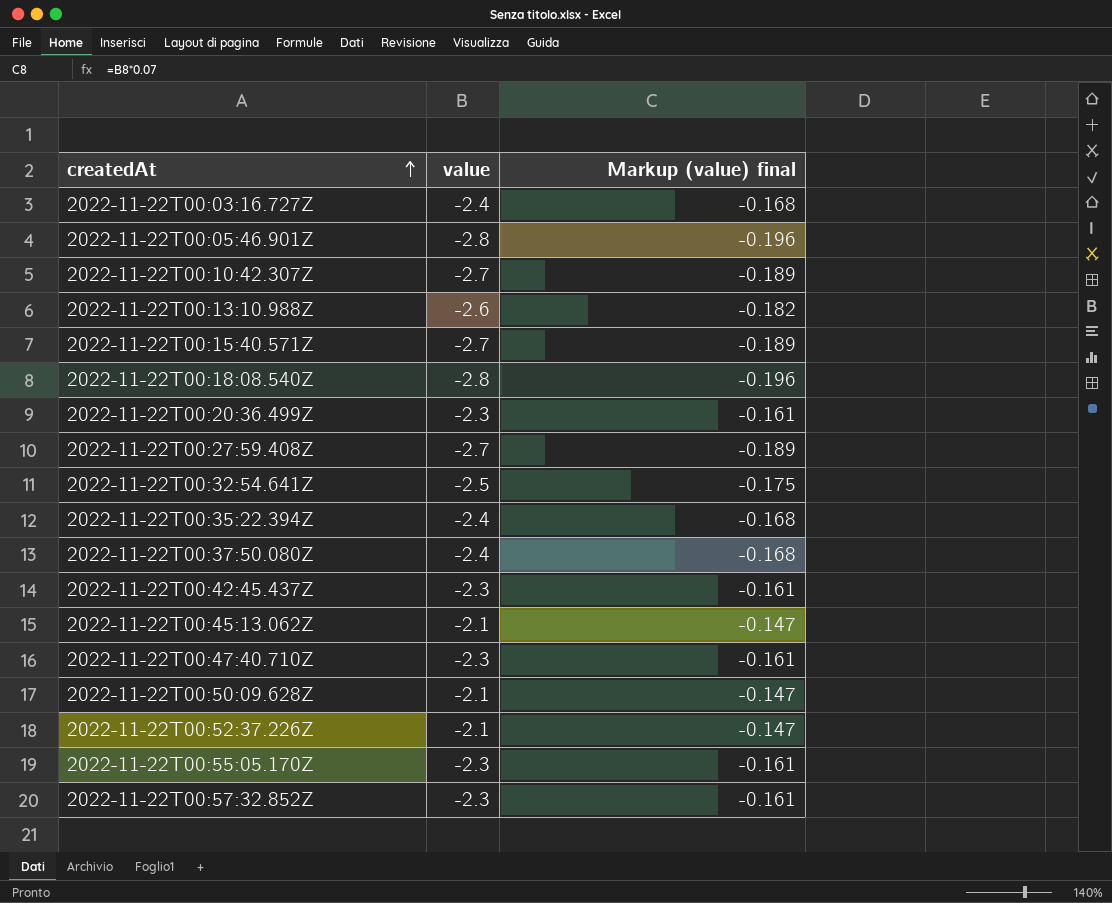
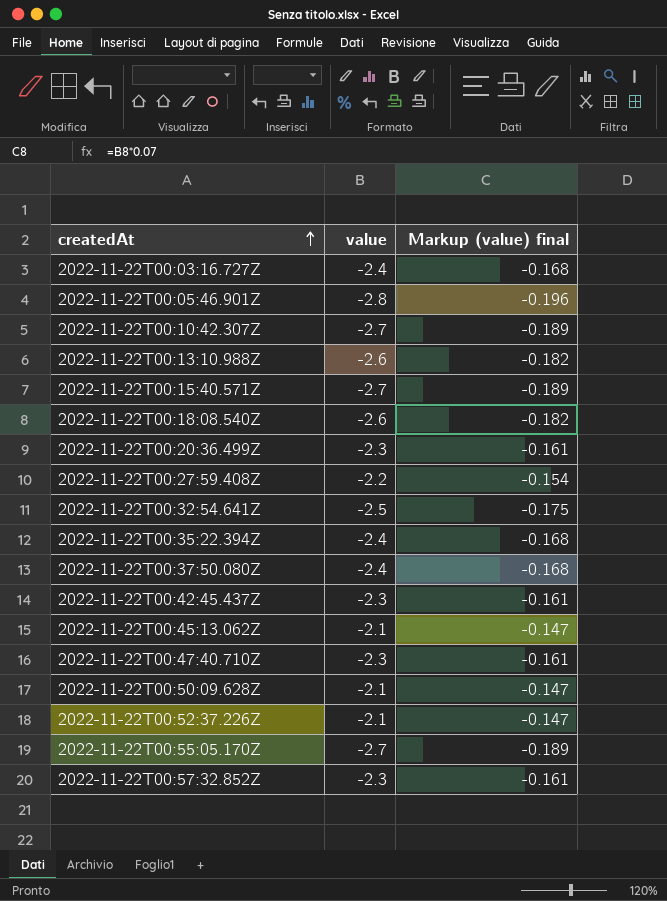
2022-11-22T00:18:08.540Z | value: -2.8 -> -2.6
2022-11-22T00:18:08.540Z | Markup (value) final: -0.196 -> -0.182
2022-11-22T00:27:59.408Z | value: -2.7 -> -2.2
2022-11-22T00:27:59.408Z | Markup (value) final: -0.189 -> -0.154
2022-11-22T00:55:05.170Z | value: -2.3 -> -2.7
2022-11-22T00:55:05.170Z | Markup (value) final: -0.161 -> -0.189

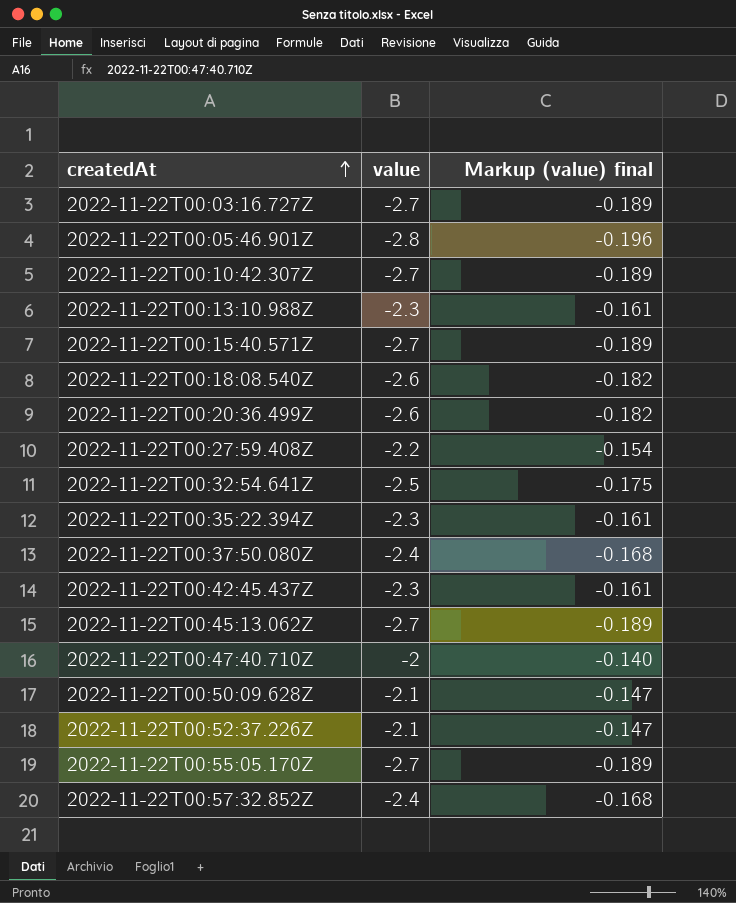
2022-11-22T00:03:16.727Z | value: -2.4 -> -2.7
2022-11-22T00:03:16.727Z | Markup (value) final: -0.168 -> -0.189
2022-11-22T00:13:10.988Z | value: -2.6 -> -2.3
2022-11-22T00:13:10.988Z | Markup (value) final: -0.182 -> -0.161
2022-11-22T00:20:36.499Z | value: -2.3 -> -2.6
2022-11-22T00:20:36.499Z | Markup (value) final: -0.161 -> -0.182
2022-11-22T00:35:22.394Z | value: -2.4 -> -2.3
2022-11-22T00:35:22.394Z | Markup (value) final: -0.168 -> -0.161
2022-11-22T00:45:13.062Z | value: -2.1 -> -2.7
2022-11-22T00:45:13.062Z | Markup (value) final: -0.147 -> -0.189
2022-11-22T00:47:40.710Z | value: -2.3 -> -2
2022-11-22T00:47:40.710Z | Markup (value) final: -0.161 -> -0.140
2022-11-22T00:57:32.852Z | value: -2.3 -> -2.4
2022-11-22T00:57:32.852Z | Markup (value) final: -0.161 -> -0.168

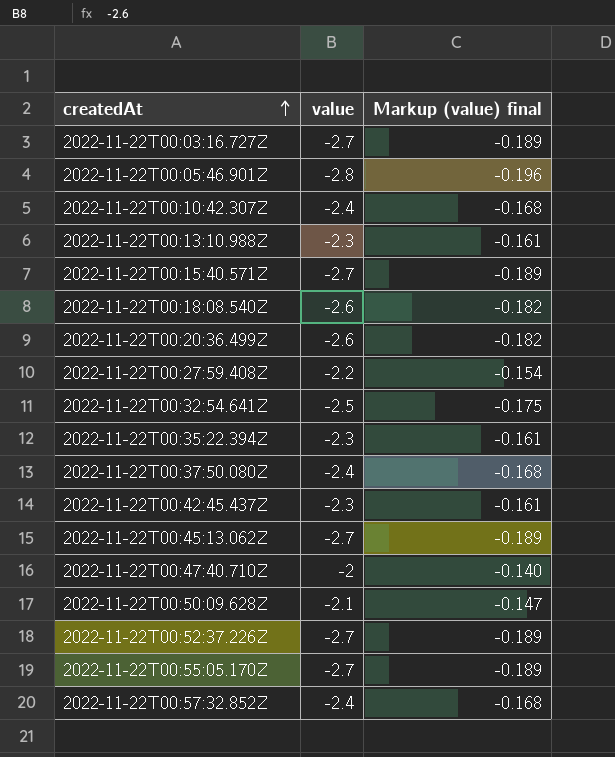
2022-11-22T00:10:42.307Z | value: -2.7 -> -2.4
2022-11-22T00:10:42.307Z | Markup (value) final: -0.189 -> -0.168
2022-11-22T00:52:37.226Z | value: -2.1 -> -2.7
2022-11-22T00:52:37.226Z | Markup (value) final: -0.147 -> -0.189

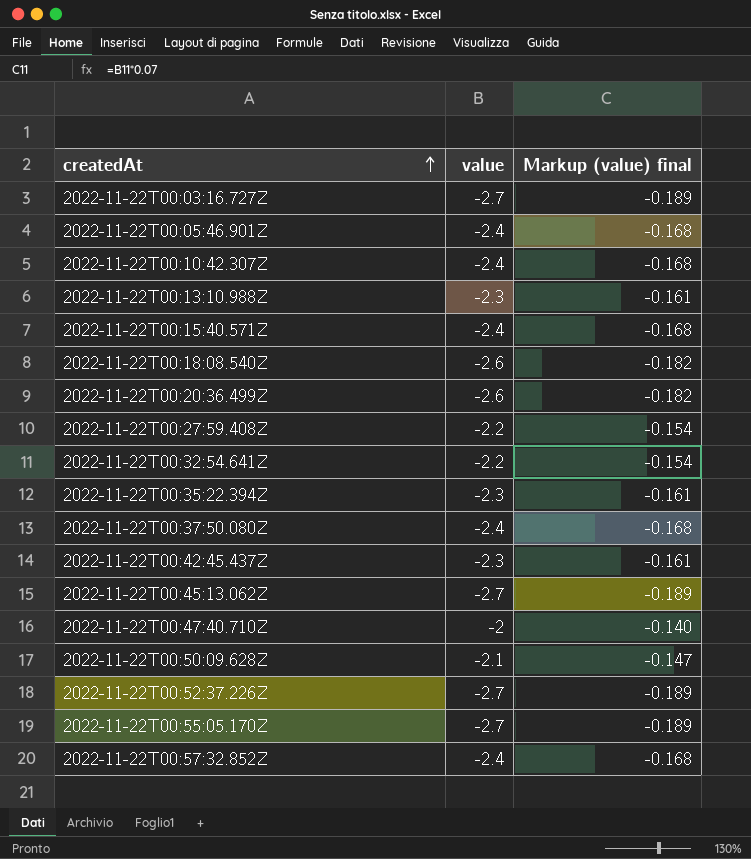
2022-11-22T00:05:46.901Z | value: -2.8 -> -2.4
2022-11-22T00:05:46.901Z | Markup (value) final: -0.196 -> -0.168
2022-11-22T00:15:40.571Z | value: -2.7 -> -2.4
2022-11-22T00:15:40.571Z | Markup (value) final: -0.189 -> -0.168
2022-11-22T00:32:54.641Z | value: -2.5 -> -2.2
2022-11-22T00:32:54.641Z | Markup (value) final: -0.175 -> -0.154

